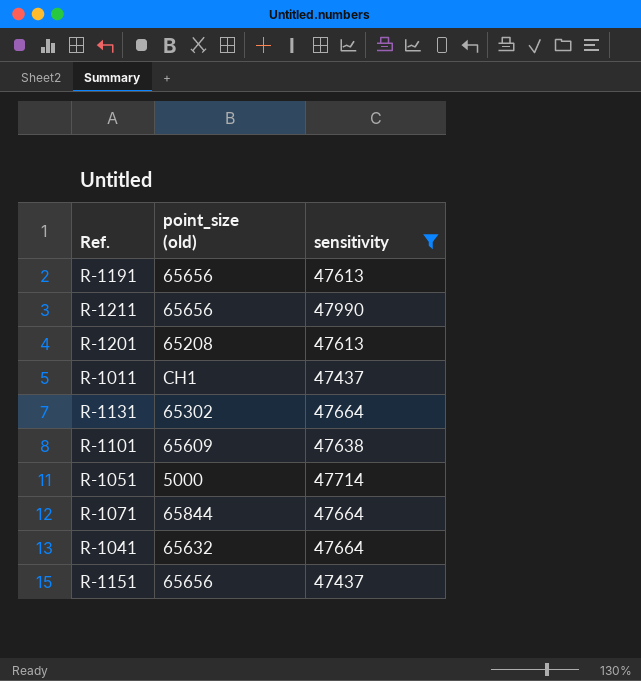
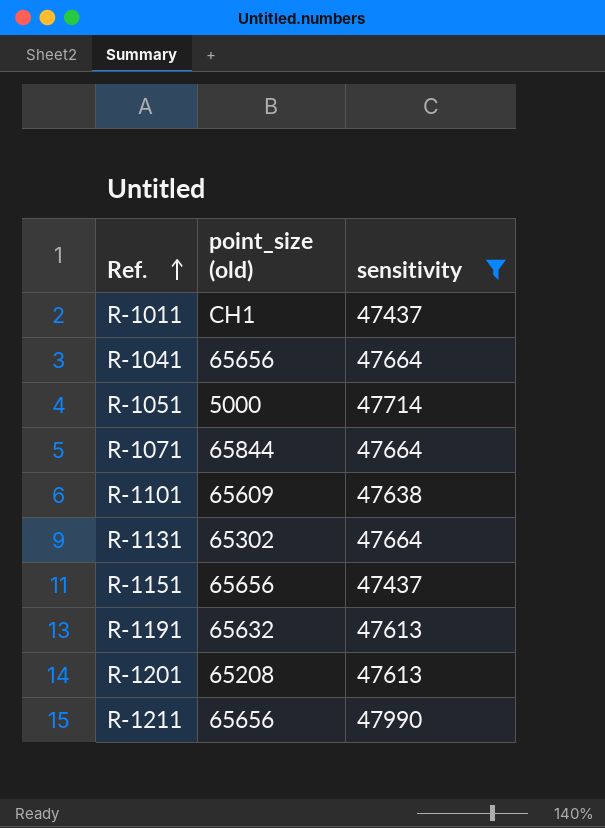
row order: none -> Ref. ascending
R-1041 | point_size (old): 65632 -> 65656
R-1191 | point_size (old): 65656 -> 65632

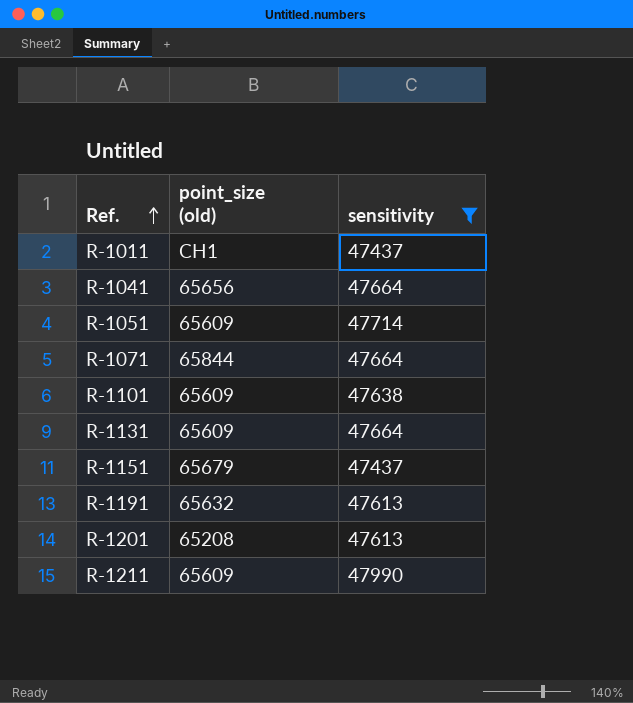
R-1051 | point_size (old): 5000 -> 65609
R-1131 | point_size (old): 65302 -> 65609
R-1151 | point_size (old): 65656 -> 65679
R-1211 | point_size (old): 65656 -> 65609

